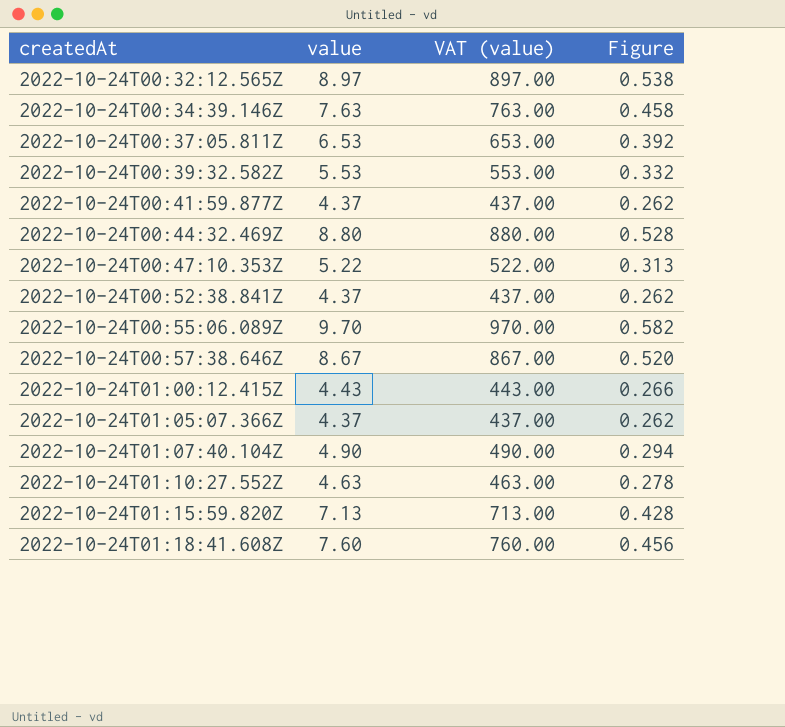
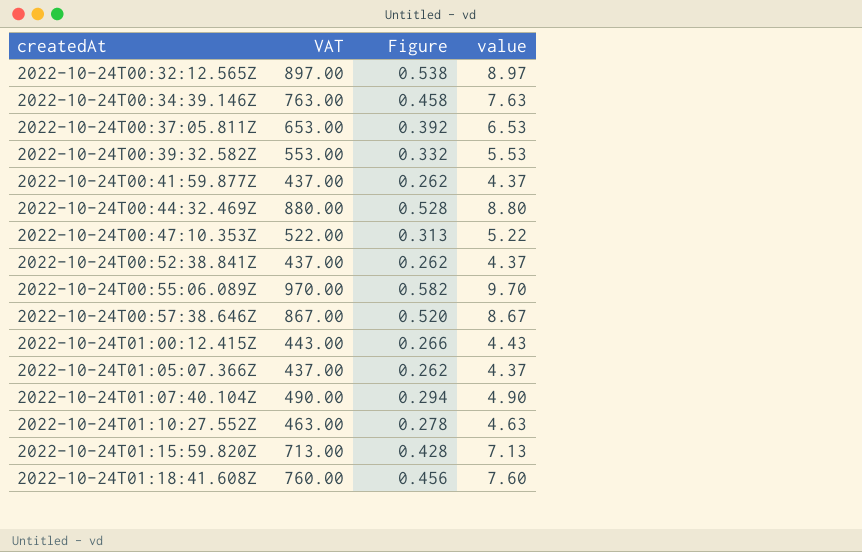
column name: VAT (value) -> VAT
column value | position: 2 -> 4

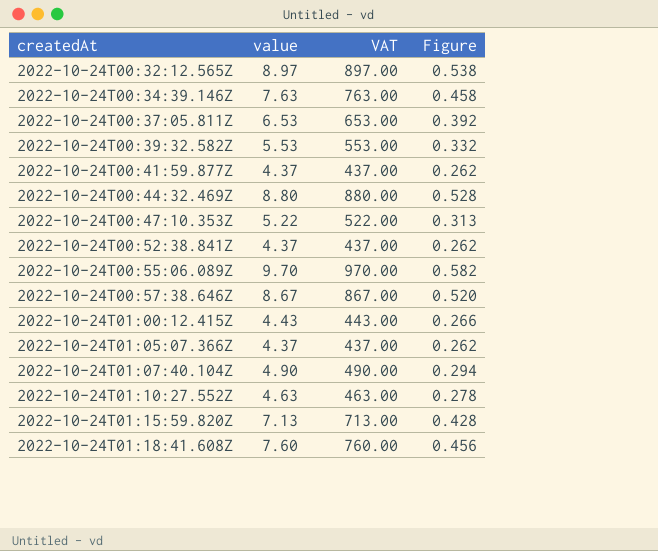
column value | position: 4 -> 2

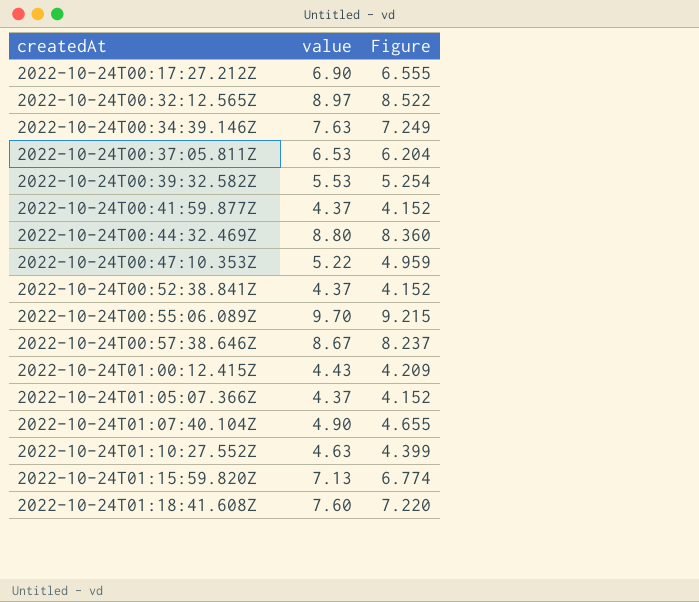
column VAT | formula: [value] * 100 -> none
column Figure | formula: [value] * 0.06 -> [value] * 0.95
row 2022-10-24T00:17:27.212Z: none -> 6.90 | 6.555

